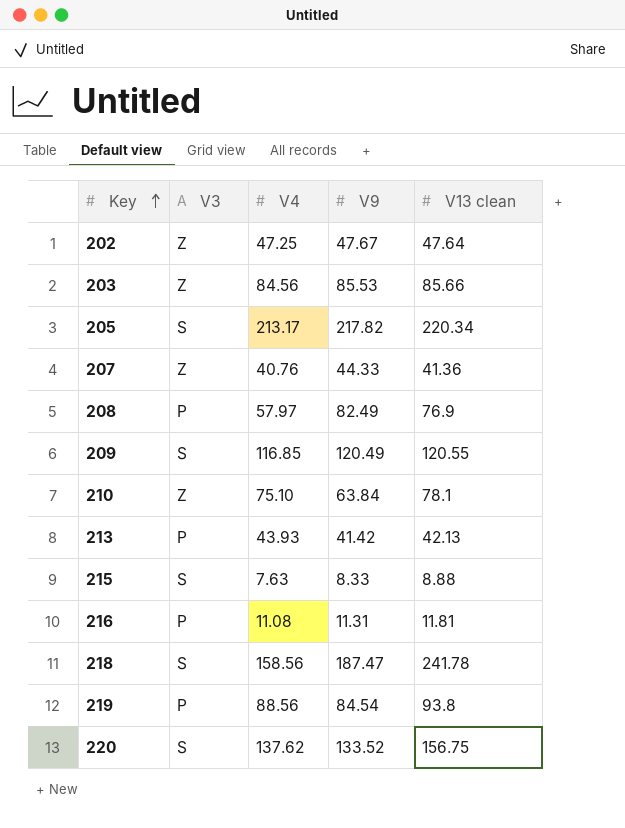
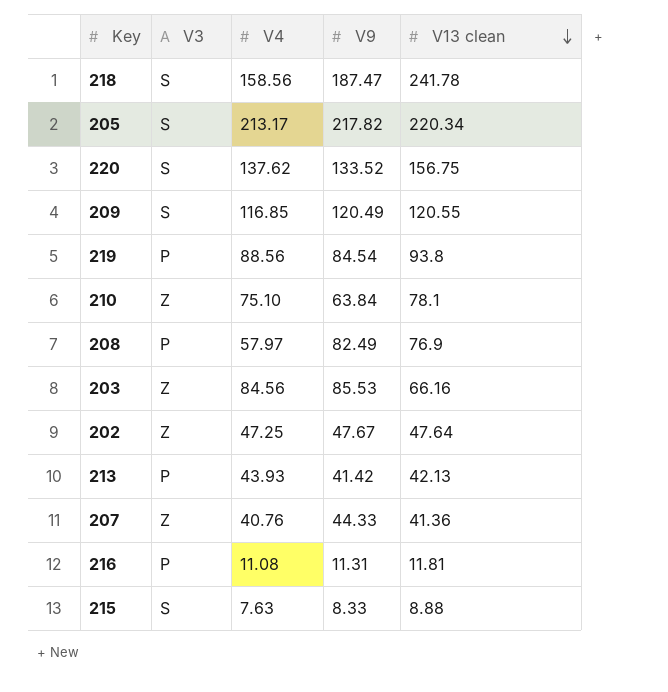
row order: Key ascending -> V13 clean descending
203 | V13 clean: 85.66 -> 66.16

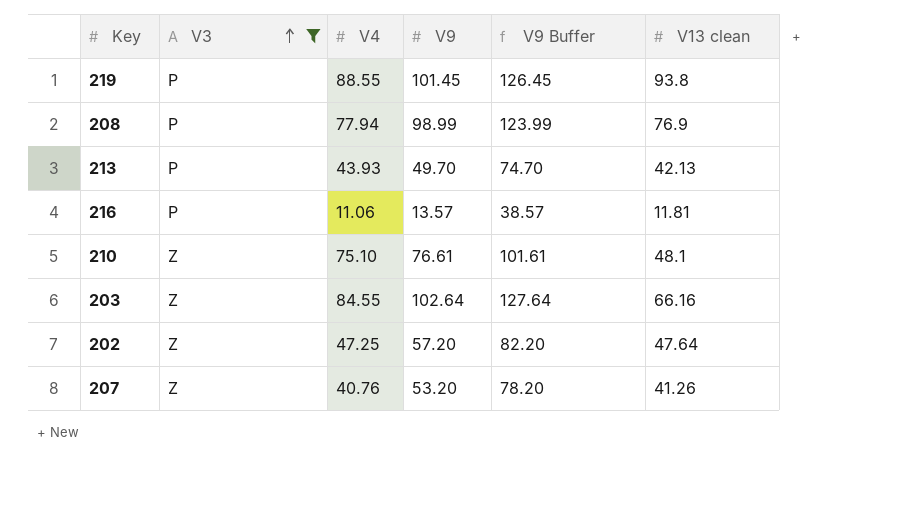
filter: none -> V3 != S
row order: V13 clean descending -> V3 ascending
column V9 Buffer | formula: none -> [V9] + 25
219 | V4: 88.56 -> 88.55
219 | V9: 84.54 -> 101.45
208 | V4: 57.97 -> 77.94
208 | V9: 82.49 -> 98.99
213 | V9: 41.42 -> 49.70
216 | V4: 11.08 -> 11.06
216 | V9: 11.31 -> 13.57
210 | V9: 63.84 -> 76.61
210 | V13 clean: 78.1 -> 48.1
203 | V4: 84.56 -> 84.55
203 | V9: 85.53 -> 102.64
202 | V9: 47.67 -> 57.20
207 | V9: 44.33 -> 53.20
207 | V13 clean: 41.36 -> 41.26

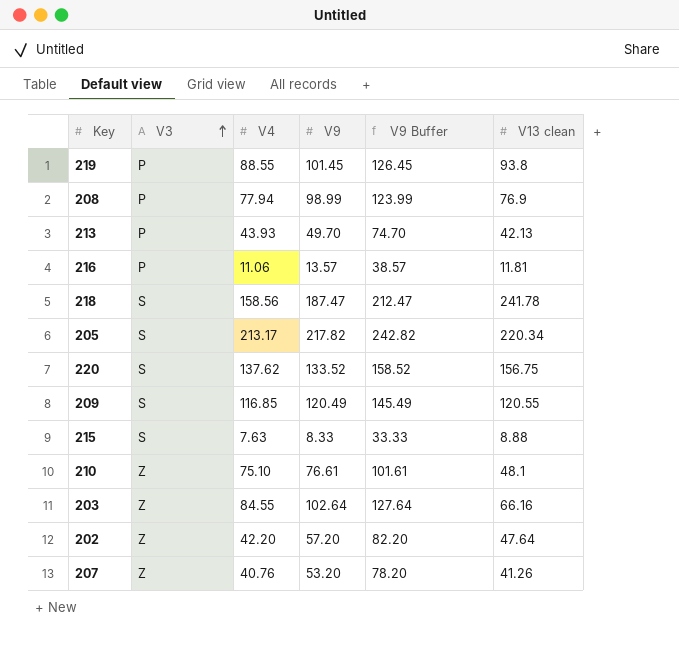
filter: V3 != S -> none
202 | V4: 47.25 -> 42.20

